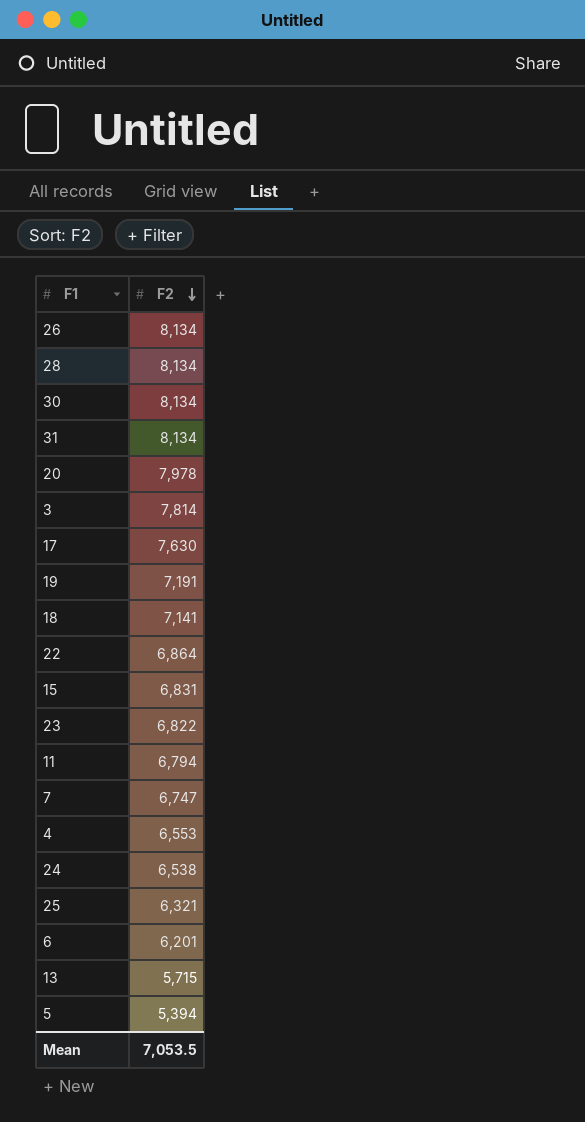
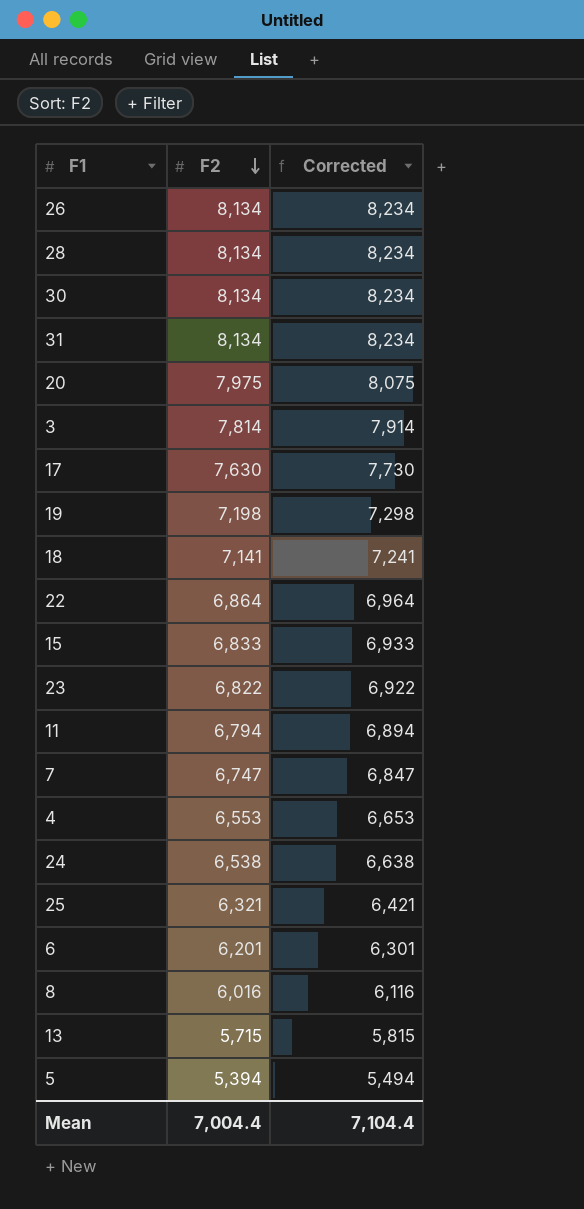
column Corrected | formula: none -> [F2] + 100
20 | F2: 7,978 -> 7,975
19 | F2: 7,191 -> 7,198
15 | F2: 6,831 -> 6,833
row 8: none -> 6,016 | 6,116
Mean | F2: 7,053.5 -> 7,004.4

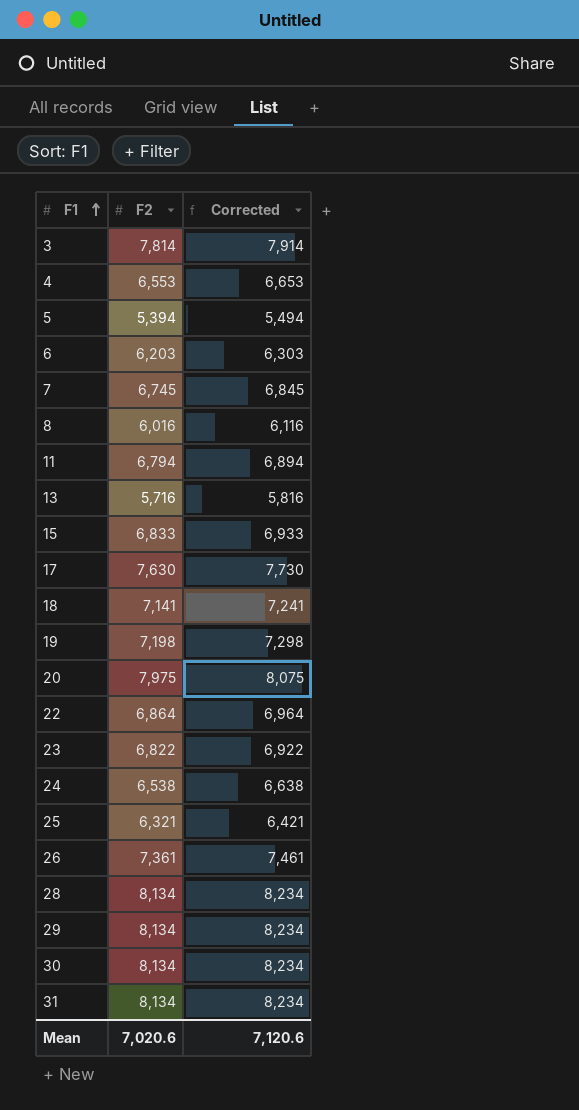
row order: F2 descending -> F1 ascending
6 | F2: 6,201 -> 6,203
6 | Corrected: 6,301 -> 6,303
7 | F2: 6,747 -> 6,745
7 | Corrected: 6,847 -> 6,845
13 | F2: 5,715 -> 5,716
13 | Corrected: 5,815 -> 5,816
26 | F2: 8,134 -> 7,361
26 | Corrected: 8,234 -> 7,461
row 29: none -> 8,134 | 8,234
Mean | F2: 7,004.4 -> 7,020.6
Mean | Corrected: 7,104.4 -> 7,120.6

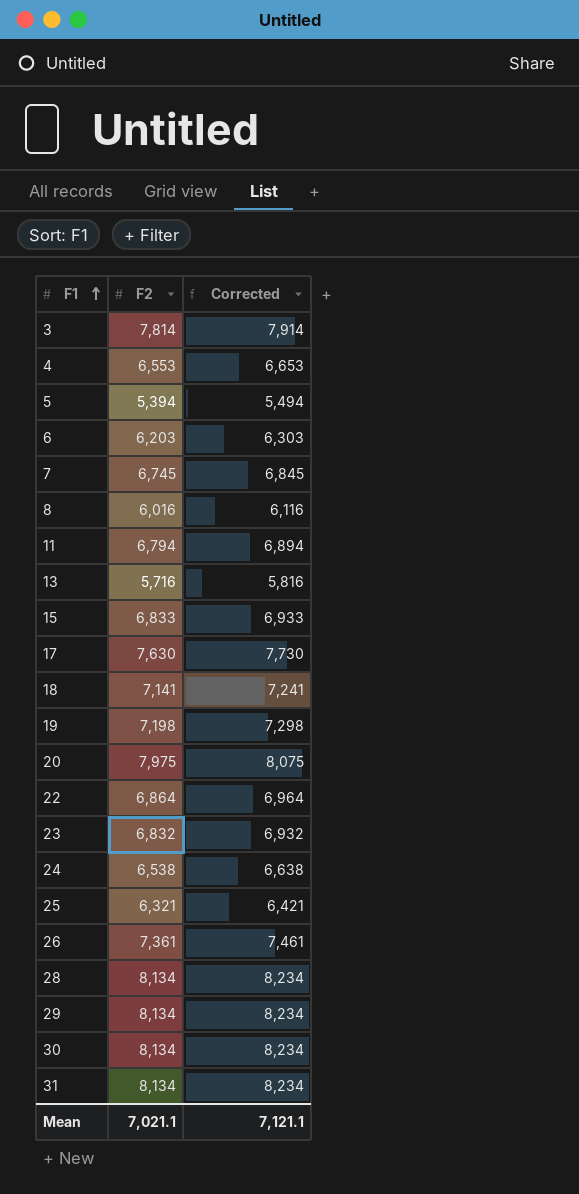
23 | F2: 6,822 -> 6,832
23 | Corrected: 6,922 -> 6,932
Mean | F2: 7,020.6 -> 7,021.1
Mean | Corrected: 7,120.6 -> 7,121.1

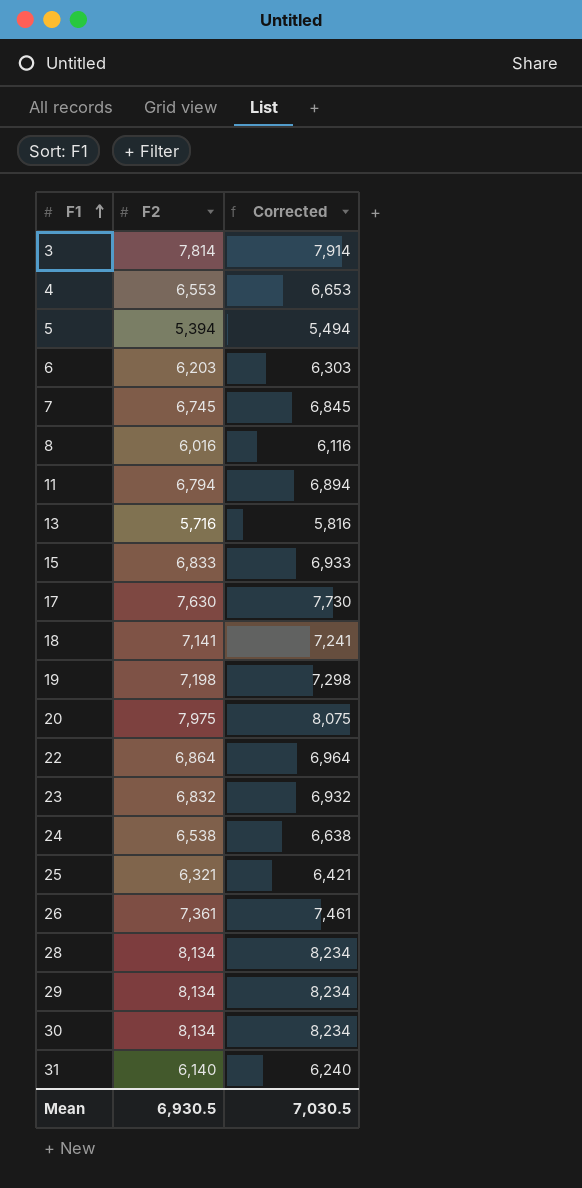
31 | F2: 8,134 -> 6,140
31 | Corrected: 8,234 -> 6,240
Mean | F2: 7,021.1 -> 6,930.5
Mean | Corrected: 7,121.1 -> 7,030.5

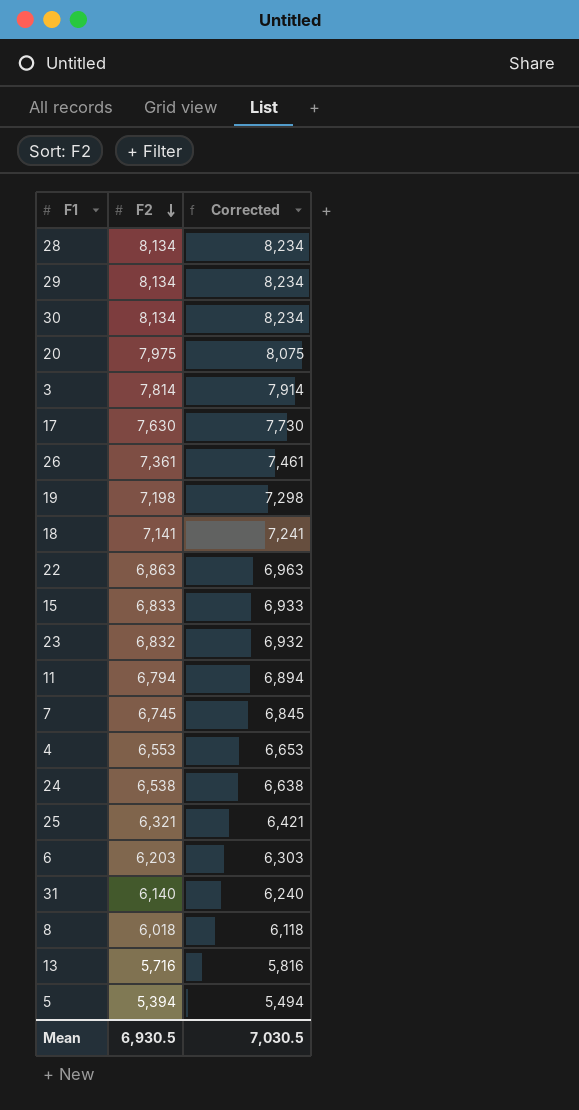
row order: F1 ascending -> F2 descending
22 | F2: 6,864 -> 6,863
22 | Corrected: 6,964 -> 6,963
8 | F2: 6,016 -> 6,018
8 | Corrected: 6,116 -> 6,118

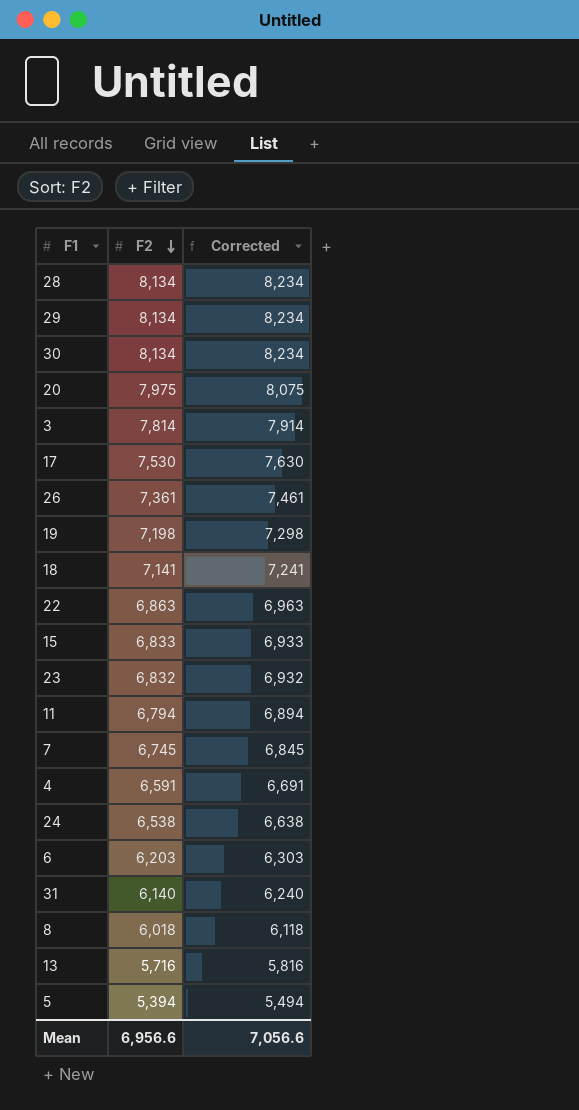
row 25: 6,321 | 6,421 -> none
17 | F2: 7,630 -> 7,530
17 | Corrected: 7,730 -> 7,630
4 | F2: 6,553 -> 6,591
4 | Corrected: 6,653 -> 6,691
Mean | F2: 6,930.5 -> 6,956.6
Mean | Corrected: 7,030.5 -> 7,056.6

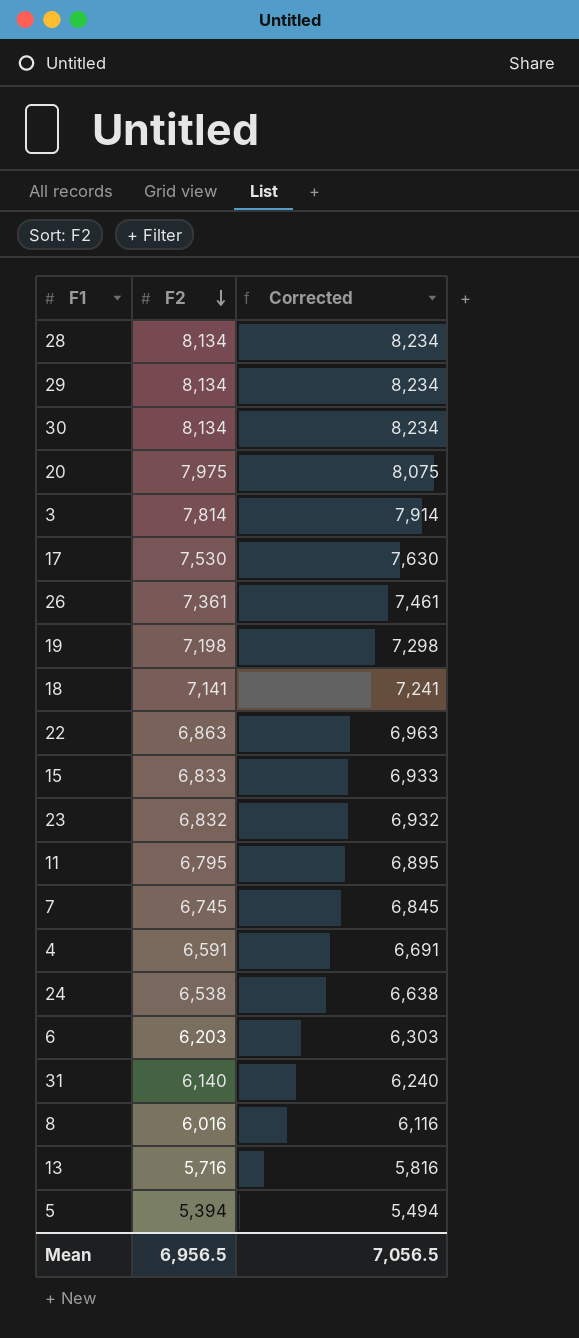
11 | F2: 6,794 -> 6,795
11 | Corrected: 6,894 -> 6,895
8 | F2: 6,018 -> 6,016
8 | Corrected: 6,118 -> 6,116
Mean | F2: 6,956.6 -> 6,956.5
Mean | Corrected: 7,056.6 -> 7,056.5

